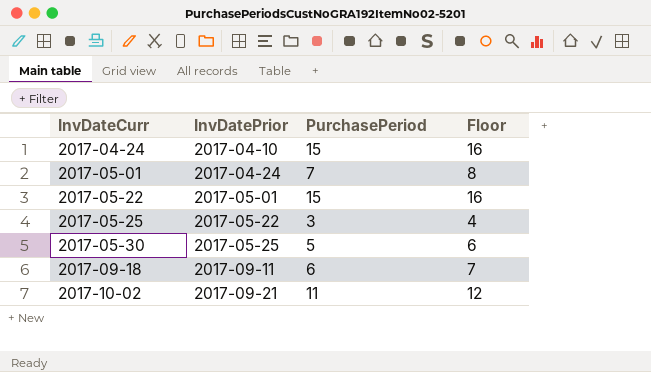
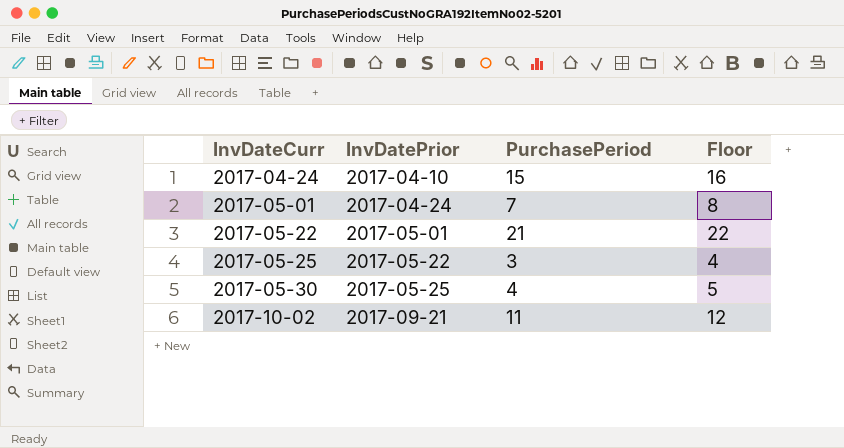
row 2017-09-18: 2017-09-11 | 6 | 7 -> none
2017-05-22 | PurchasePeriod: 15 -> 21
2017-05-22 | Floor: 16 -> 22
2017-05-30 | PurchasePeriod: 5 -> 4
2017-05-30 | Floor: 6 -> 5

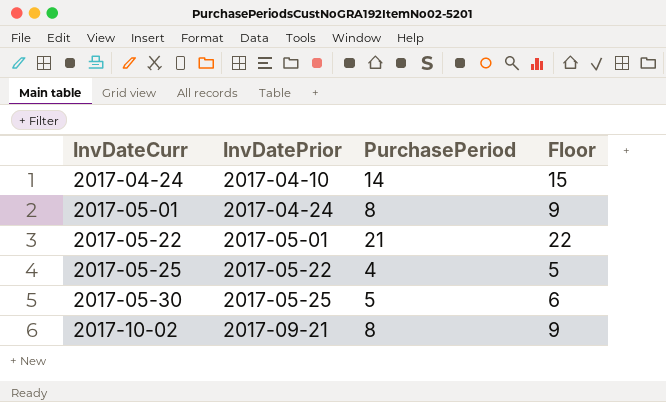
2017-04-24 | PurchasePeriod: 15 -> 14
2017-04-24 | Floor: 16 -> 15
2017-05-01 | PurchasePeriod: 7 -> 8
2017-05-01 | Floor: 8 -> 9
2017-05-25 | PurchasePeriod: 3 -> 4
2017-05-25 | Floor: 4 -> 5
2017-05-30 | PurchasePeriod: 4 -> 5
2017-05-30 | Floor: 5 -> 6
2017-10-02 | PurchasePeriod: 11 -> 8
2017-10-02 | Floor: 12 -> 9

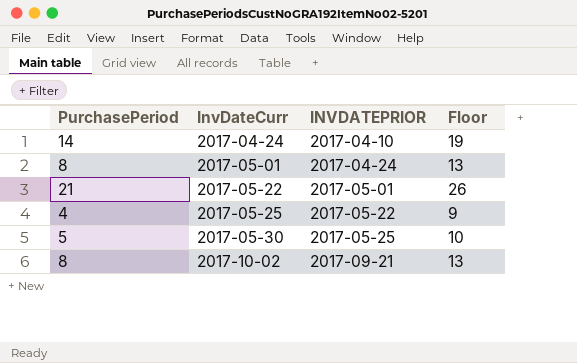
column PurchasePeriod | position: 3 -> 1
column name: InvDatePrior -> INVDATEPRIOR
column Floor | formula: [PurchasePeriod] + 1 -> [PurchasePeriod] + 5

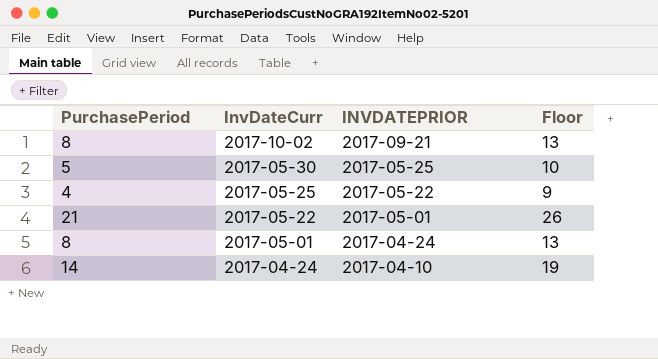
row order: InvDateCurr ascending -> InvDateCurr descending

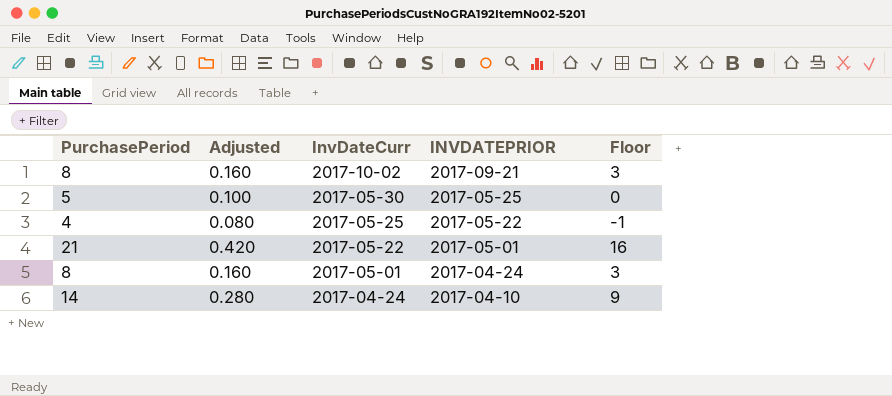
column Adjusted | formula: none -> [PurchasePeriod] * 0.02
column Floor | formula: [PurchasePeriod] + 5 -> [PurchasePeriod] - 5

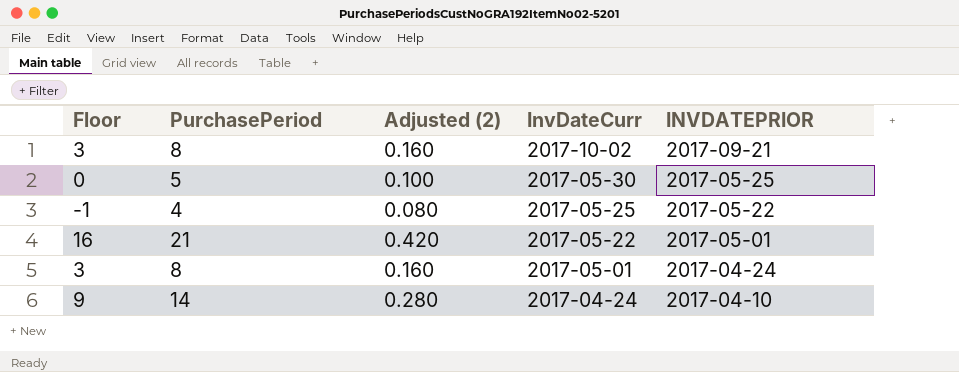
column Floor | position: 5 -> 1
column name: Adjusted -> Adjusted (2)

